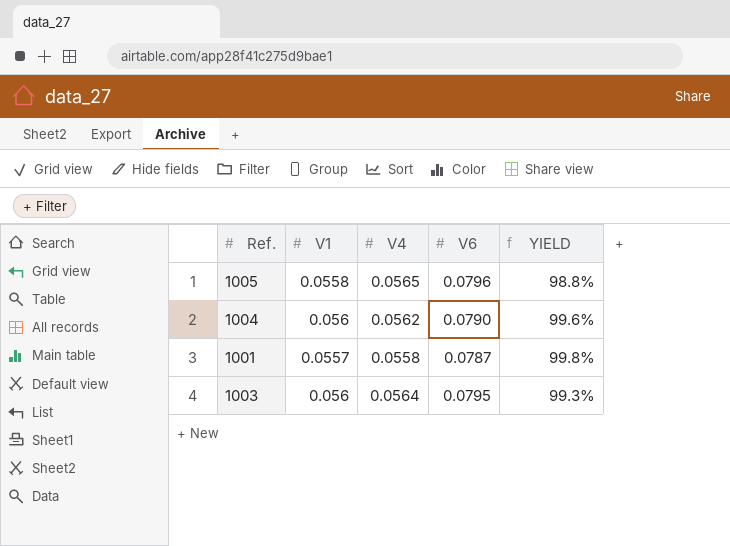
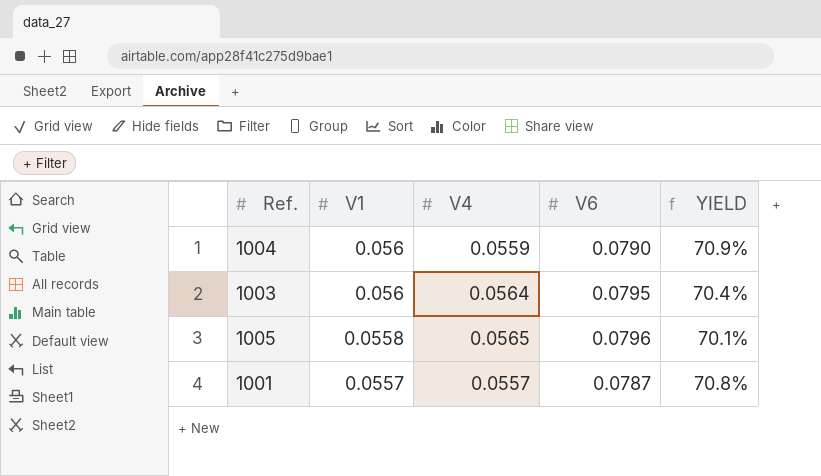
row order: none -> V1 descending
column YIELD | formula: [V1] / [V4] -> [V1] / [V6]
1004 | V4: 0.0562 -> 0.0559
1001 | V4: 0.0558 -> 0.0557

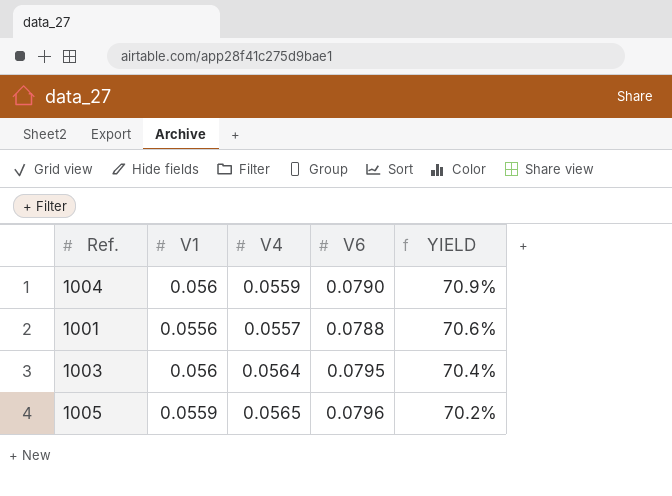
row order: V1 descending -> YIELD descending
1001 | V1: 0.0557 -> 0.0556
1001 | V6: 0.0787 -> 0.0788
1001 | YIELD: 70.8% -> 70.6%
1005 | V1: 0.0558 -> 0.0559
1005 | YIELD: 70.1% -> 70.2%

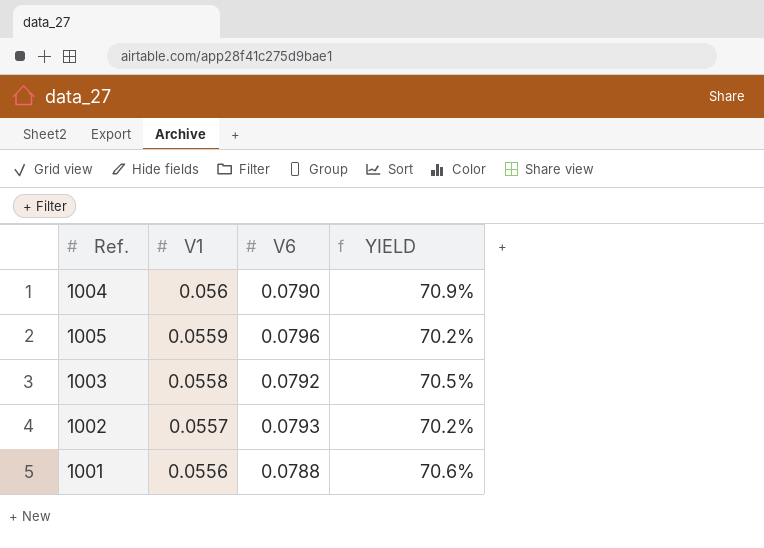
row order: YIELD descending -> V1 descending
column V4 | position: 3 -> none
1003 | V1: 0.056 -> 0.0558
1003 | V6: 0.0795 -> 0.0792
1003 | YIELD: 70.4% -> 70.5%
row 1002: none -> 0.0557 | 0.0793 | 70.2%

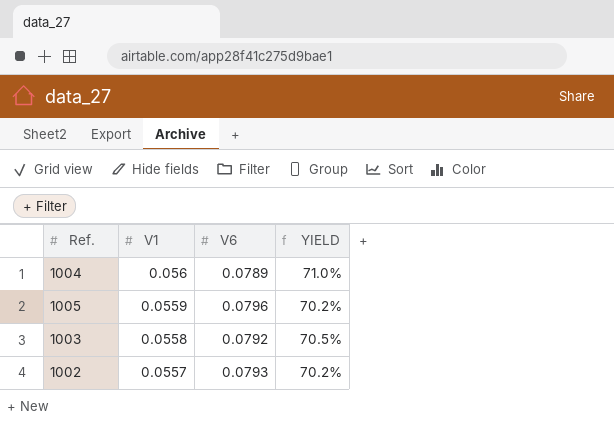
row 1001: 0.0556 | 0.0788 | 70.6% -> none
1004 | V6: 0.0790 -> 0.0789
1004 | YIELD: 70.9% -> 71.0%

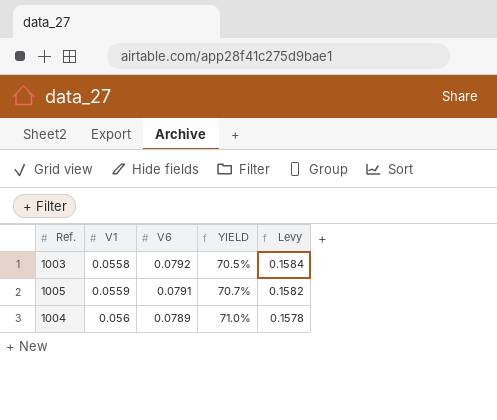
row order: V1 descending -> V1 ascending
column Levy | formula: none -> [V6] * 2
row 1002: 0.0557 | 0.0793 | 70.2% -> none
1005 | V6: 0.0796 -> 0.0791
1005 | YIELD: 70.2% -> 70.7%

